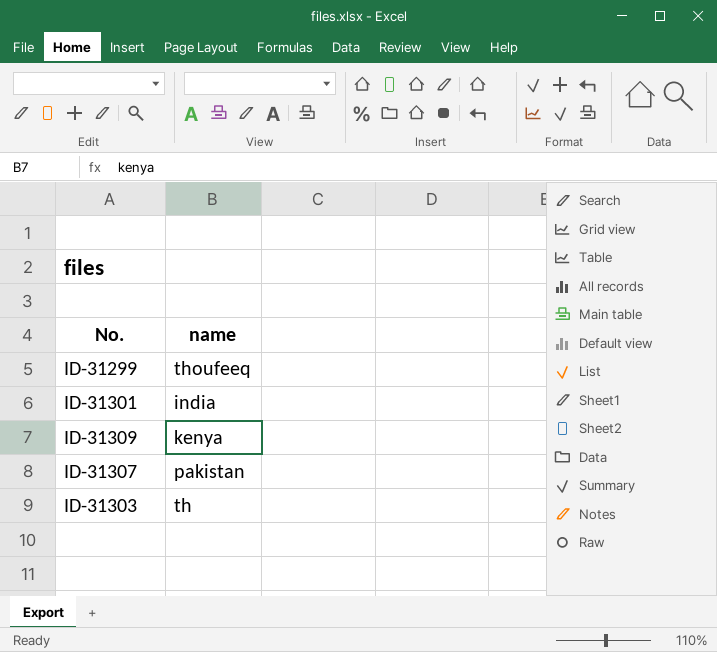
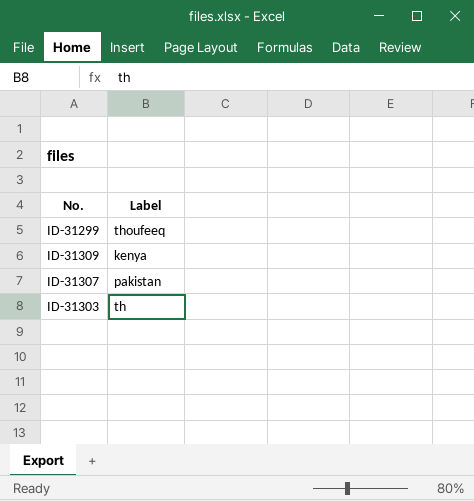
column name: name -> Label
row ID-31301: india -> none

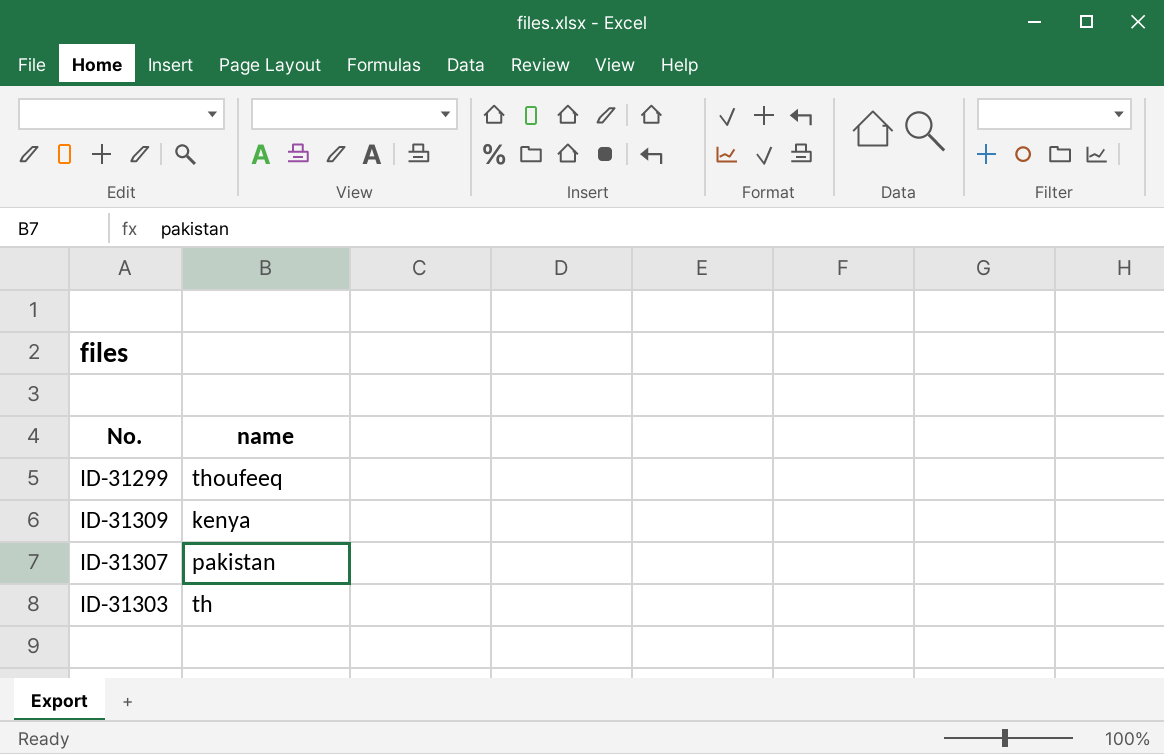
column name: Label -> name

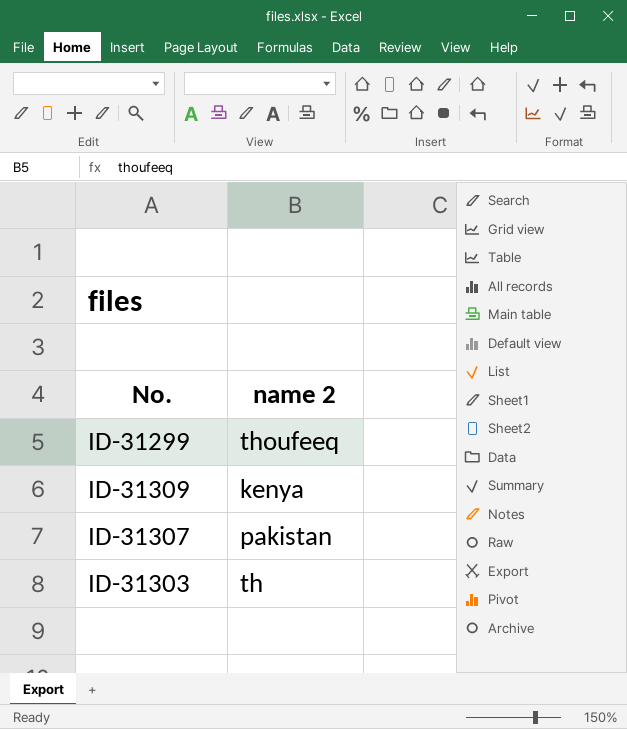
column name: name -> name 2

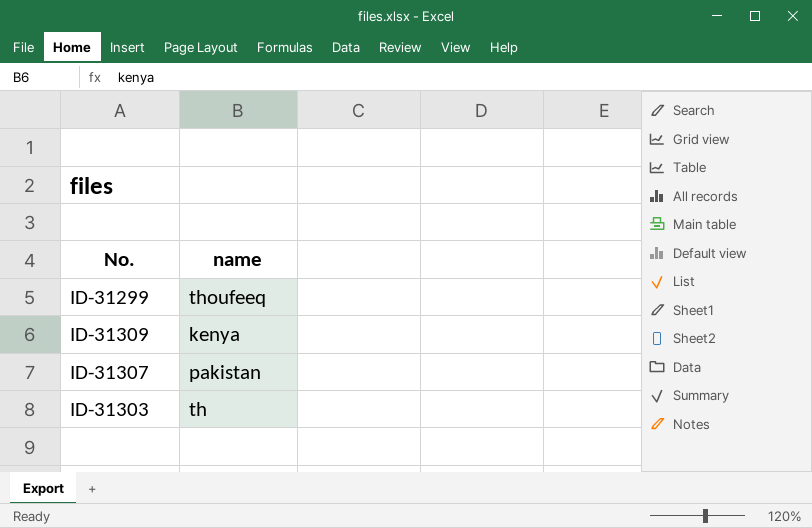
column name: name 2 -> name

